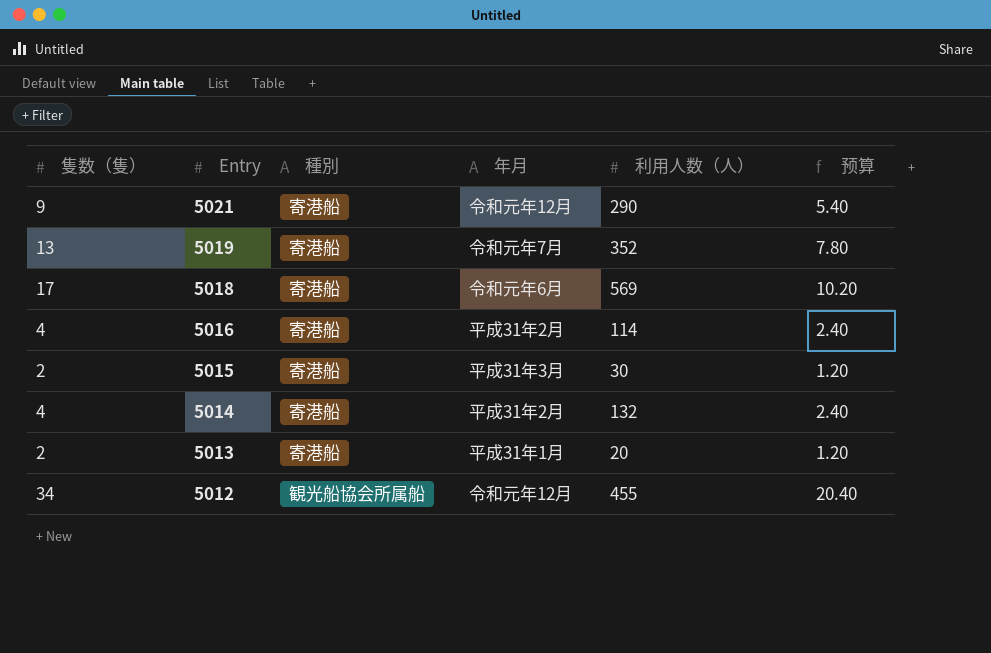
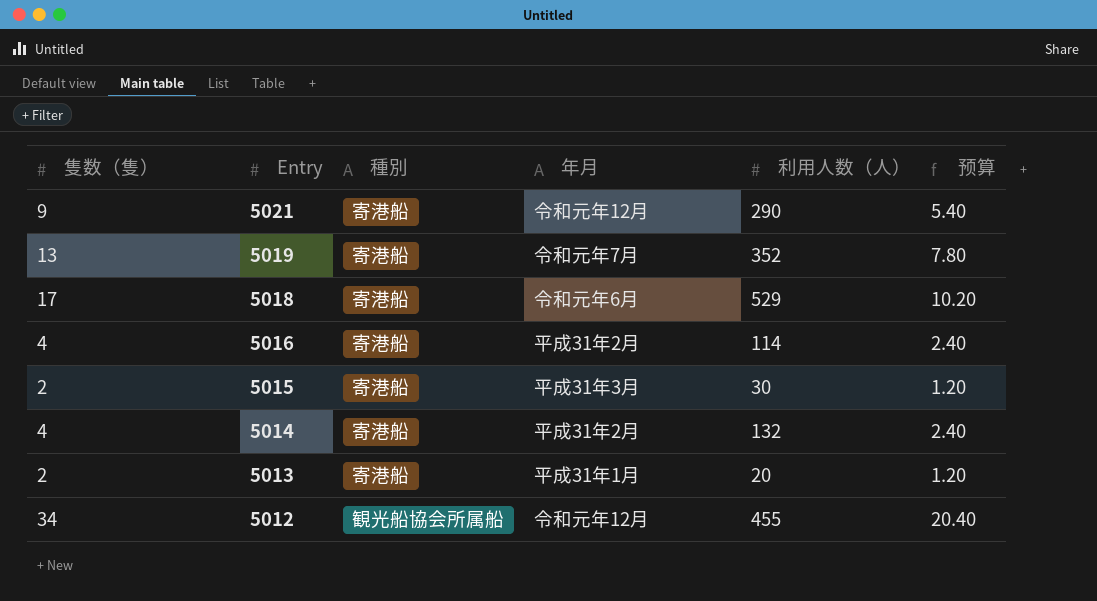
5018 | 利用人数（人）: 569 -> 529

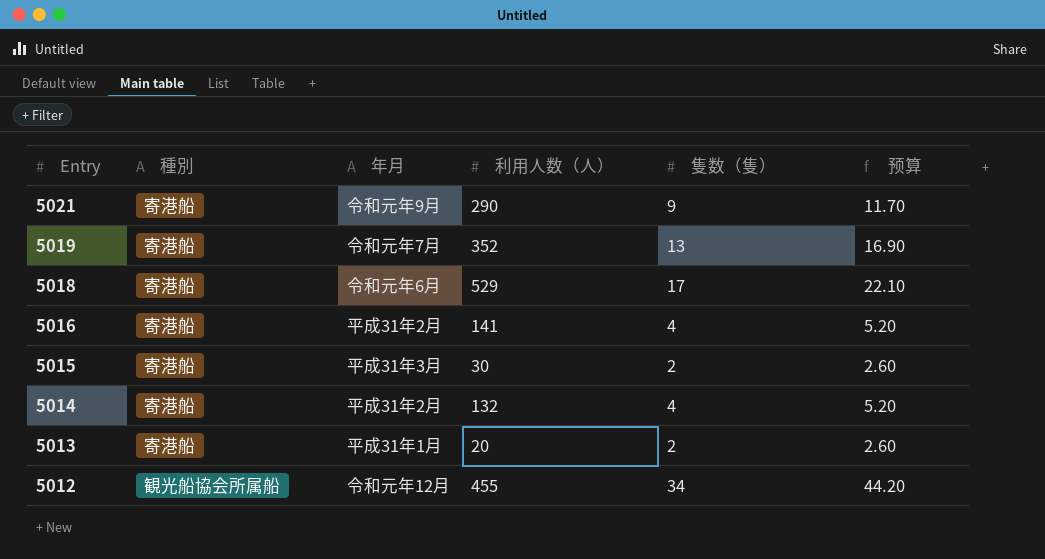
column 隻数（隻） | position: 1 -> 5
column 预算 | formula: [隻数（隻）] * 0.6 -> [隻数（隻）] * 1.3
5021 | 年月: 令和元年12月 -> 令和元年9月
5016 | 利用人数（人）: 114 -> 141

